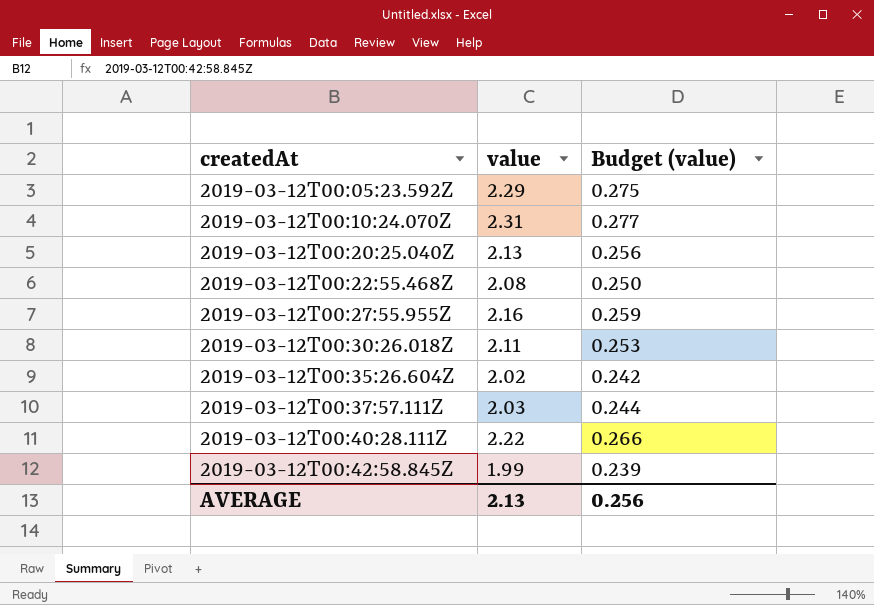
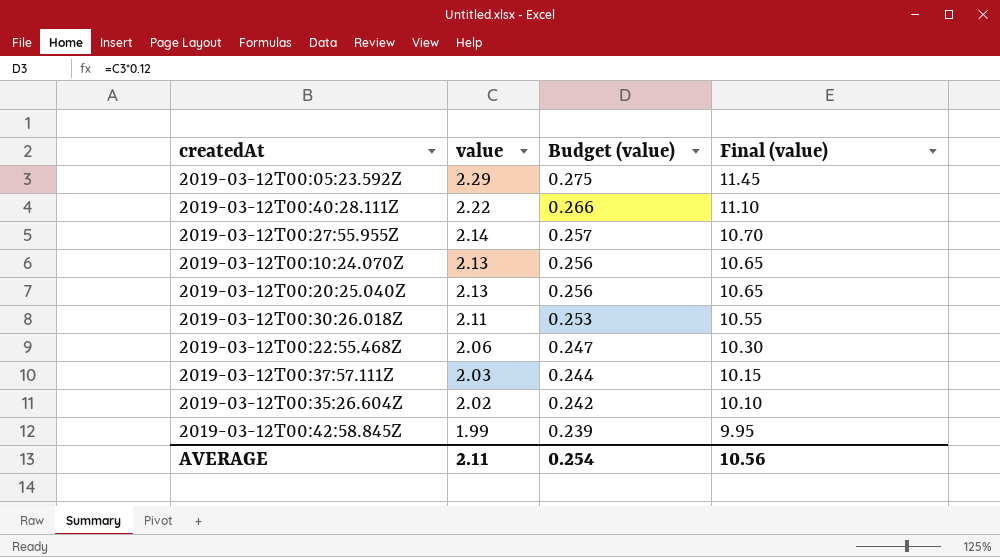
row order: createdAt ascending -> value descending
column Final (value) | formula: none -> [value] * 5
2019-03-12T00:27:55.955Z | value: 2.16 -> 2.14
2019-03-12T00:27:55.955Z | Budget (value): 0.259 -> 0.257
2019-03-12T00:10:24.070Z | value: 2.31 -> 2.13
2019-03-12T00:10:24.070Z | Budget (value): 0.277 -> 0.256
2019-03-12T00:22:55.468Z | value: 2.08 -> 2.06
2019-03-12T00:22:55.468Z | Budget (value): 0.250 -> 0.247
AVERAGE | value: 2.13 -> 2.11
AVERAGE | Budget (value): 0.256 -> 0.254

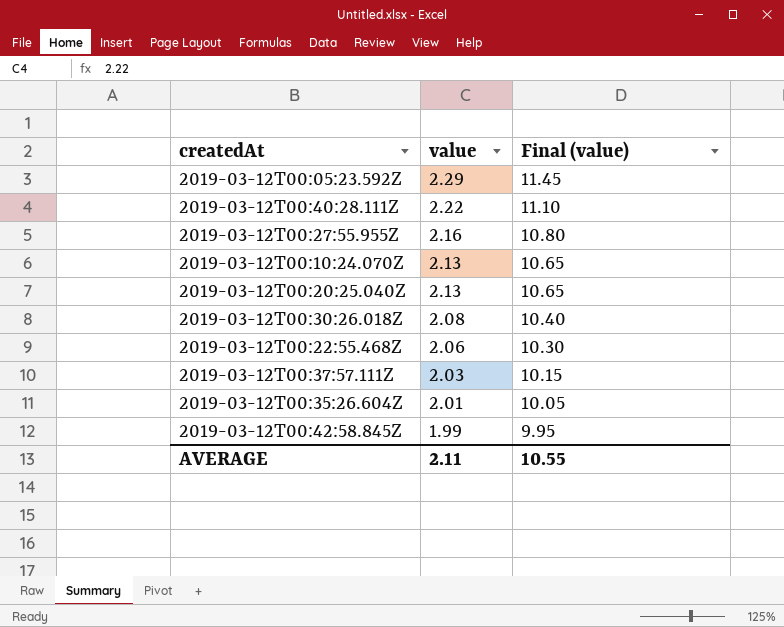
column Budget (value) | formula: [value] * 0.12 -> none
2019-03-12T00:27:55.955Z | value: 2.14 -> 2.16
2019-03-12T00:27:55.955Z | Final (value): 10.70 -> 10.80
2019-03-12T00:30:26.018Z | value: 2.11 -> 2.08
2019-03-12T00:30:26.018Z | Final (value): 10.55 -> 10.40
2019-03-12T00:35:26.604Z | value: 2.02 -> 2.01
2019-03-12T00:35:26.604Z | Final (value): 10.10 -> 10.05
AVERAGE | Final (value): 10.56 -> 10.55

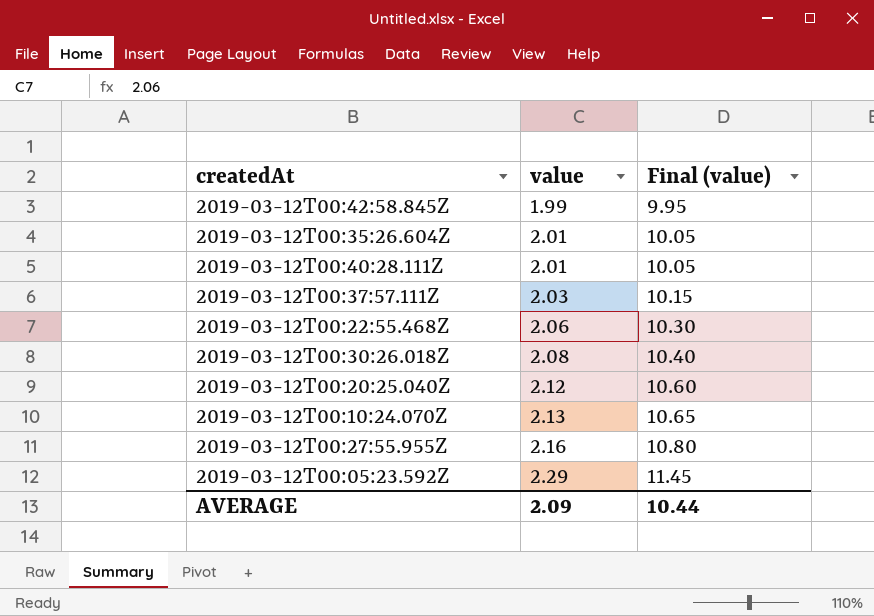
row order: value descending -> value ascending
2019-03-12T00:40:28.111Z | value: 2.22 -> 2.01
2019-03-12T00:40:28.111Z | Final (value): 11.10 -> 10.05
2019-03-12T00:20:25.040Z | value: 2.13 -> 2.12
2019-03-12T00:20:25.040Z | Final (value): 10.65 -> 10.60
AVERAGE | value: 2.11 -> 2.09
AVERAGE | Final (value): 10.55 -> 10.44

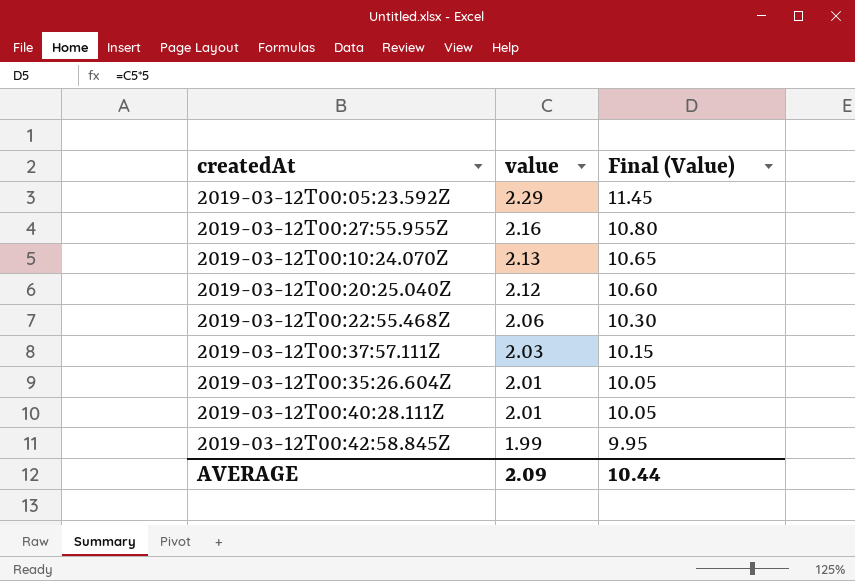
row order: value ascending -> value descending
column name: Final (value) -> Final (Value)
row 2019-03-12T00:30:26.018Z: 2.08 | 10.40 -> none

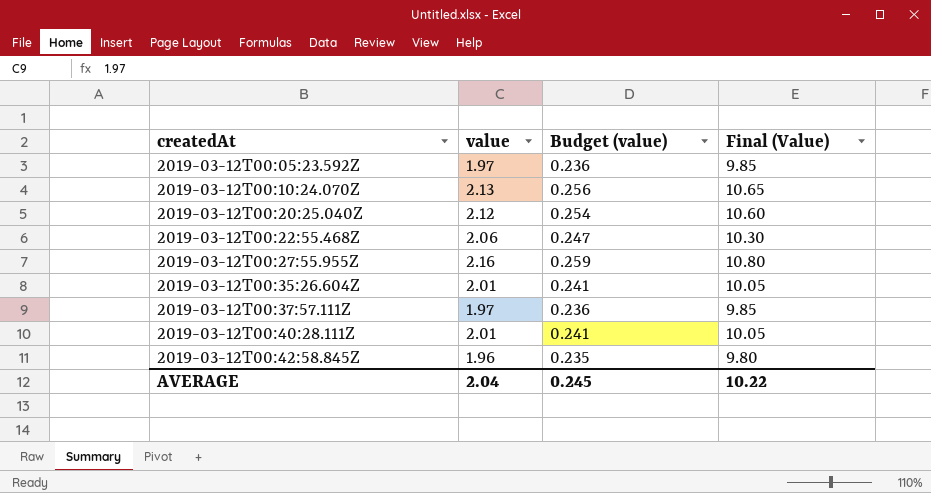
row order: value descending -> createdAt ascending
column Budget (value) | formula: none -> [value] * 0.12
2019-03-12T00:05:23.592Z | value: 2.29 -> 1.97
2019-03-12T00:05:23.592Z | Final (Value): 11.45 -> 9.85
2019-03-12T00:37:57.111Z | value: 2.03 -> 1.97
2019-03-12T00:37:57.111Z | Final (Value): 10.15 -> 9.85
2019-03-12T00:42:58.845Z | value: 1.99 -> 1.96
2019-03-12T00:42:58.845Z | Final (Value): 9.95 -> 9.80
AVERAGE | value: 2.09 -> 2.04
AVERAGE | Final (Value): 10.44 -> 10.22

